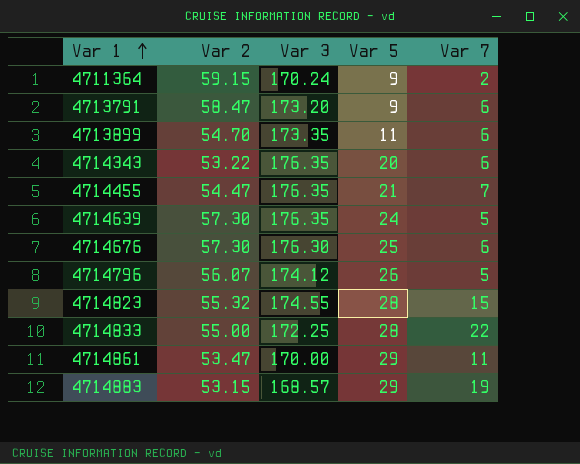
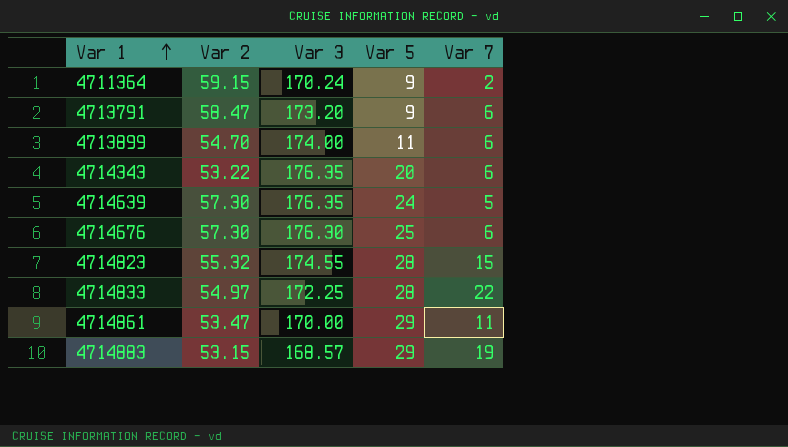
row 4714455: 54.47 | 176.35 | 21 | 7 -> none
row 4714796: 56.07 | 174.12 | 26 | 5 -> none
4713899 | Var 3: 173.35 -> 174.00
4714833 | Var 2: 55.00 -> 54.97

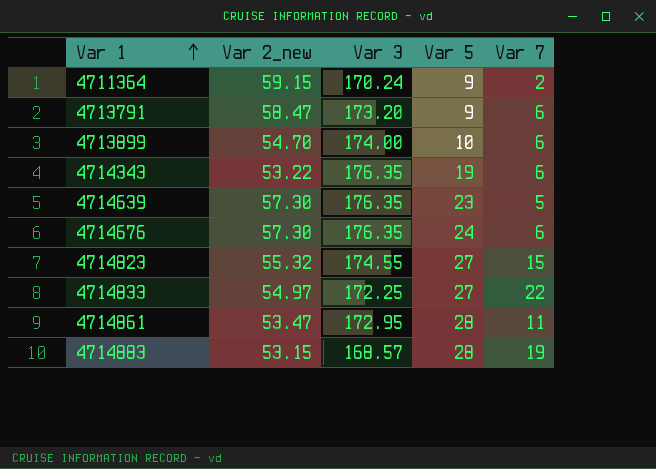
column name: Var 2 -> Var 2_new
4713899 | Var 5: 11 -> 10
4714343 | Var 5: 20 -> 19
4714639 | Var 5: 24 -> 23
4714676 | Var 3: 176.30 -> 176.35
4714676 | Var 5: 25 -> 24
4714823 | Var 5: 28 -> 27
4714833 | Var 5: 28 -> 27
4714861 | Var 3: 170.00 -> 172.95
4714861 | Var 5: 29 -> 28
4714883 | Var 5: 29 -> 28

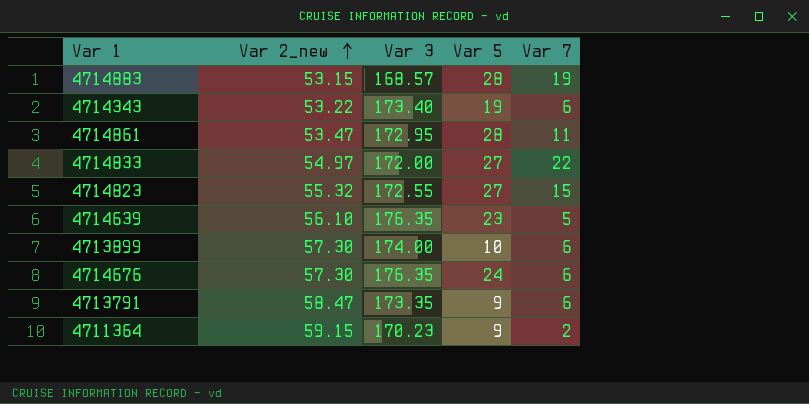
row order: Var 1 ascending -> Var 2_new ascending
4714343 | Var 3: 176.35 -> 173.40
4714833 | Var 3: 172.25 -> 172.00
4714823 | Var 3: 174.55 -> 172.55
4714639 | Var 2_new: 57.30 -> 56.10
4713899 | Var 2_new: 54.70 -> 57.30
4713791 | Var 3: 173.20 -> 173.35
4711364 | Var 3: 170.24 -> 170.23

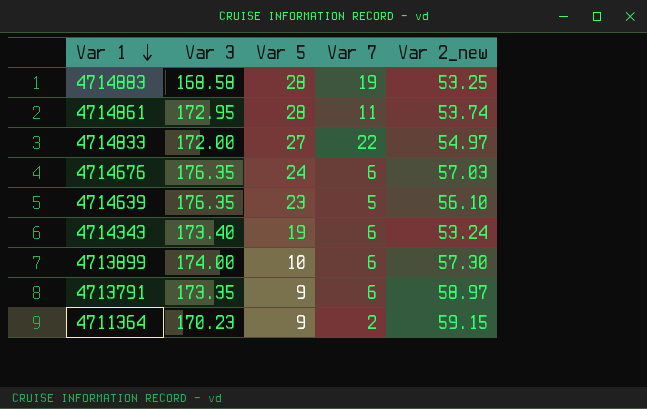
row order: Var 2_new ascending -> Var 1 descending
column Var 2_new | position: 2 -> 5
row 4714823: 55.32 | 172.55 | 27 | 15 -> none
4714883 | Var 3: 168.57 -> 168.58
4714883 | Var 2_new: 53.15 -> 53.25
4714861 | Var 2_new: 53.47 -> 53.74
4714676 | Var 2_new: 57.30 -> 57.03
4714343 | Var 2_new: 53.22 -> 53.24
4713791 | Var 2_new: 58.47 -> 58.97

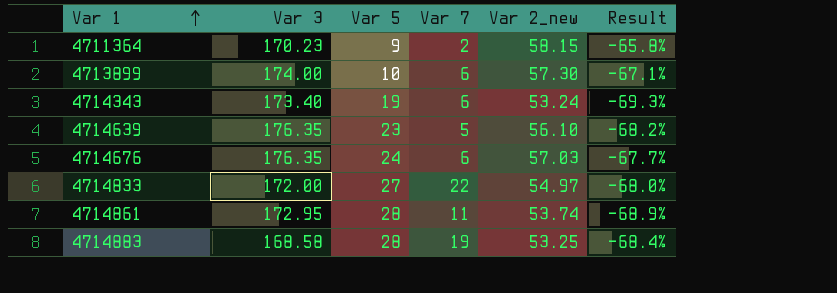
row order: Var 1 descending -> Var 1 ascending
column Result | formula: none -> ([Var 2_new] - [Var 3]) / [Var 3]
row 4713791: 173.35 | 9 | 6 | 58.97 -> none
4711364 | Var 2_new: 59.15 -> 58.15

